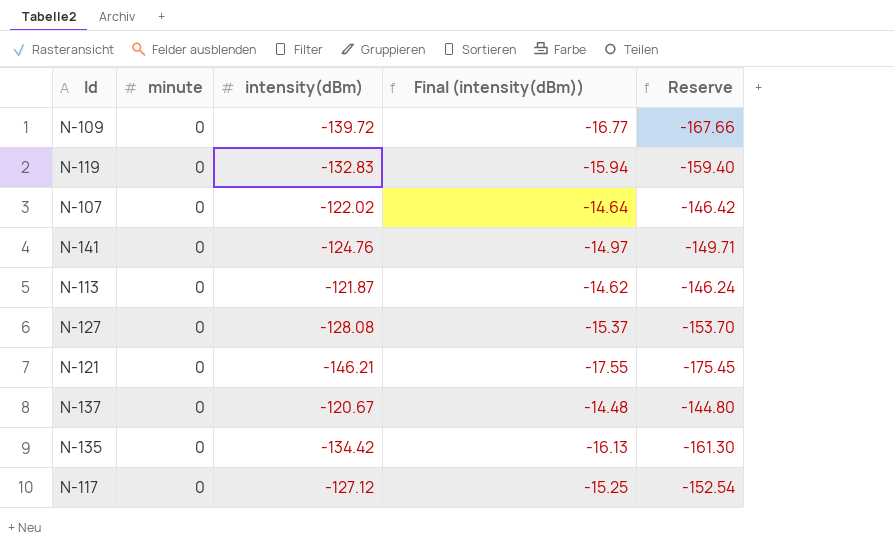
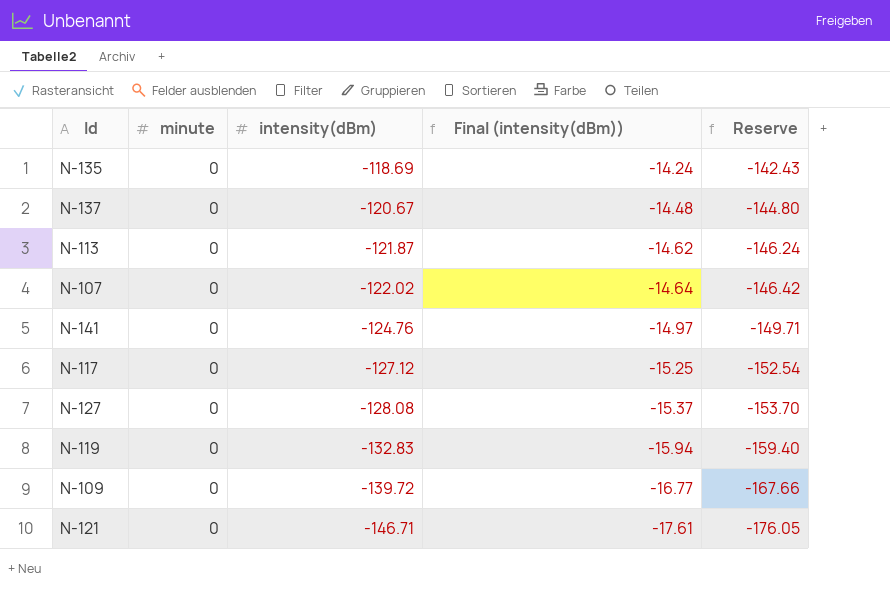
row order: none -> intensity(dBm) descending
N-135 | intensity(dBm): -134.42 -> -118.69
N-135 | Final (intensity(dBm)): -16.13 -> -14.24
N-135 | Reserve: -161.30 -> -142.43
N-121 | intensity(dBm): -146.21 -> -146.71
N-121 | Final (intensity(dBm)): -17.55 -> -17.61
N-121 | Reserve: -175.45 -> -176.05

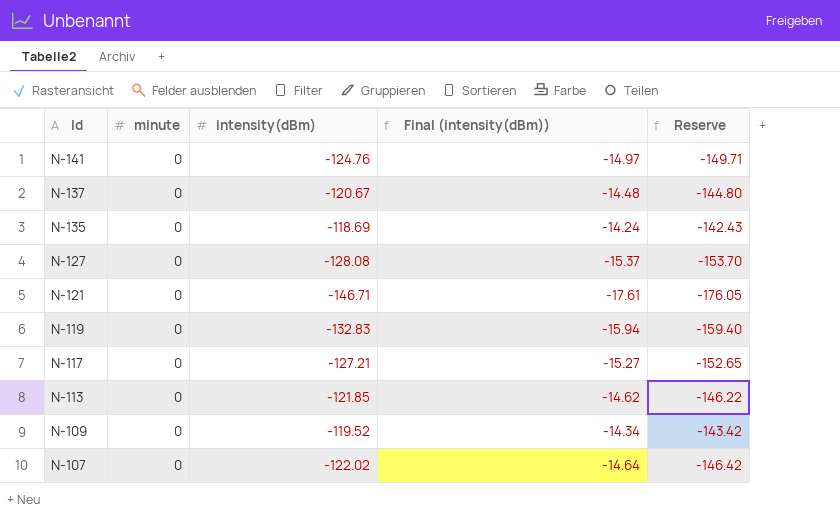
row order: intensity(dBm) descending -> Id descending
N-117 | intensity(dBm): -127.12 -> -127.21
N-117 | Final (intensity(dBm)): -15.25 -> -15.27
N-117 | Reserve: -152.54 -> -152.65
N-113 | intensity(dBm): -121.87 -> -121.85
N-113 | Reserve: -146.24 -> -146.22
N-109 | intensity(dBm): -139.72 -> -119.52
N-109 | Final (intensity(dBm)): -16.77 -> -14.34
N-109 | Reserve: -167.66 -> -143.42

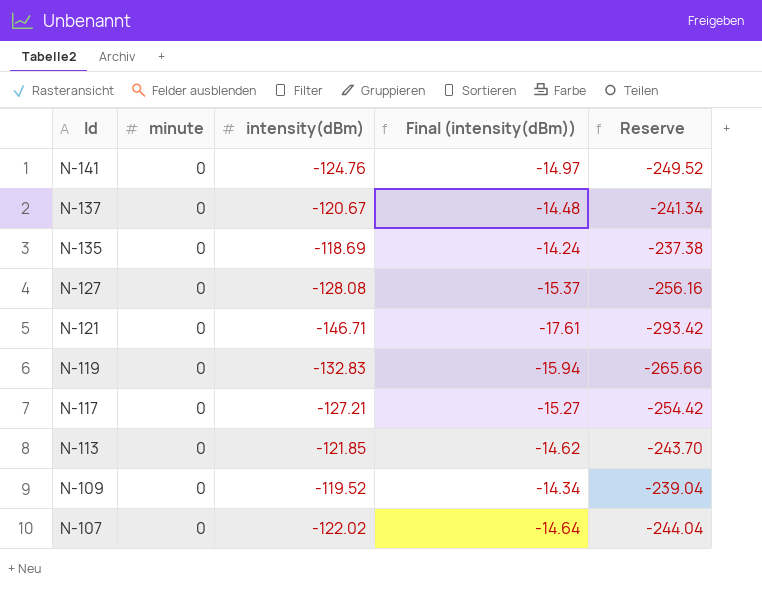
column Reserve | formula: [intensity(dBm)] * 1.2 -> [intensity(dBm)] * 2

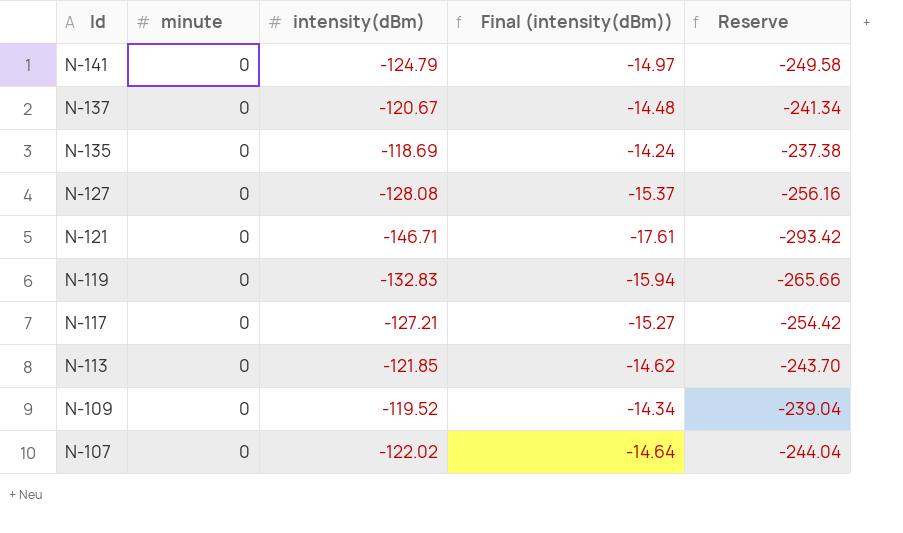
N-141 | intensity(dBm): -124.76 -> -124.79
N-141 | Reserve: -249.52 -> -249.58

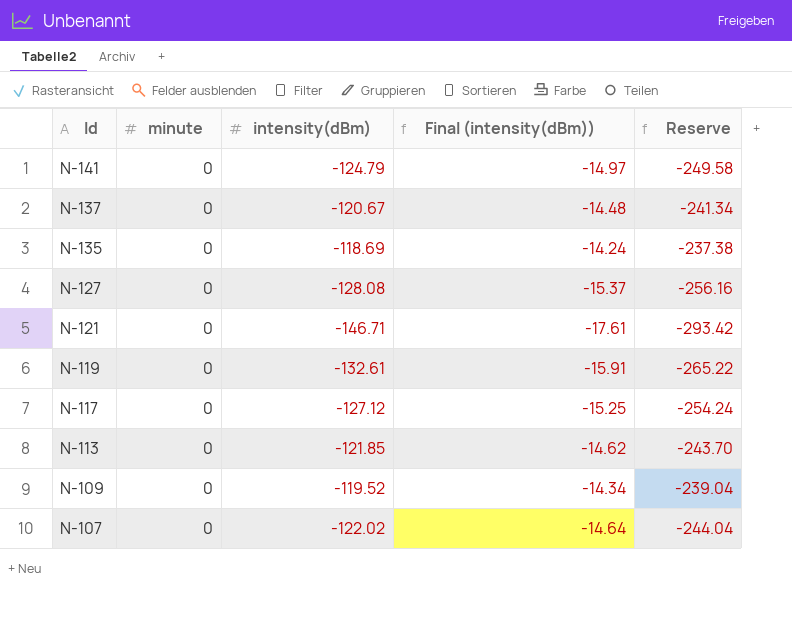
N-119 | intensity(dBm): -132.83 -> -132.61
N-119 | Final (intensity(dBm)): -15.94 -> -15.91
N-119 | Reserve: -265.66 -> -265.22
N-117 | intensity(dBm): -127.21 -> -127.12
N-117 | Final (intensity(dBm)): -15.27 -> -15.25
N-117 | Reserve: -254.42 -> -254.24

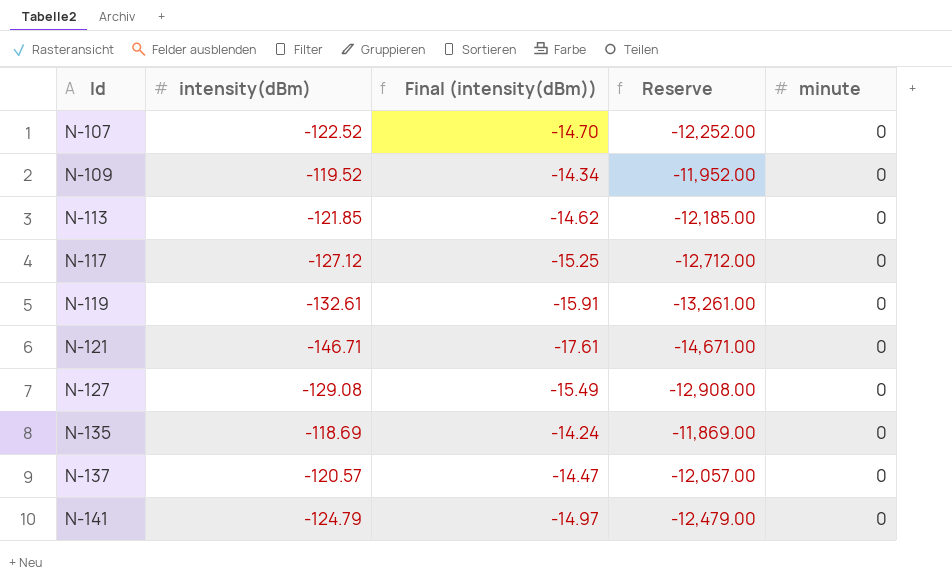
row order: Id descending -> Id ascending
column Reserve | formula: [intensity(dBm)] * 2 -> [intensity(dBm)] * 100
column minute | position: 2 -> 5
N-107 | intensity(dBm): -122.02 -> -122.52
N-107 | Final (intensity(dBm)): -14.64 -> -14.70
N-127 | intensity(dBm): -128.08 -> -129.08
N-127 | Final (intensity(dBm)): -15.37 -> -15.49
N-137 | intensity(dBm): -120.67 -> -120.57
N-137 | Final (intensity(dBm)): -14.48 -> -14.47

